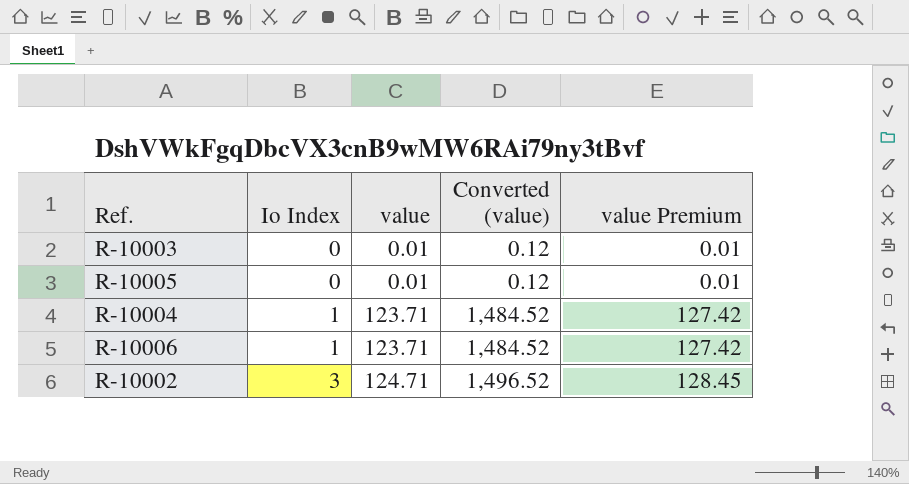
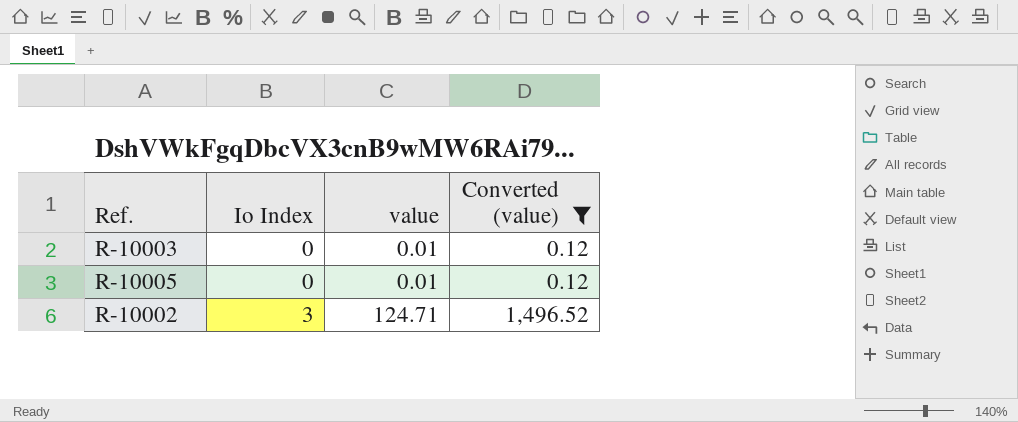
filter: none -> Converted (value) != 1,484.52
column value Premium | formula: [value] * 1.03 -> none

